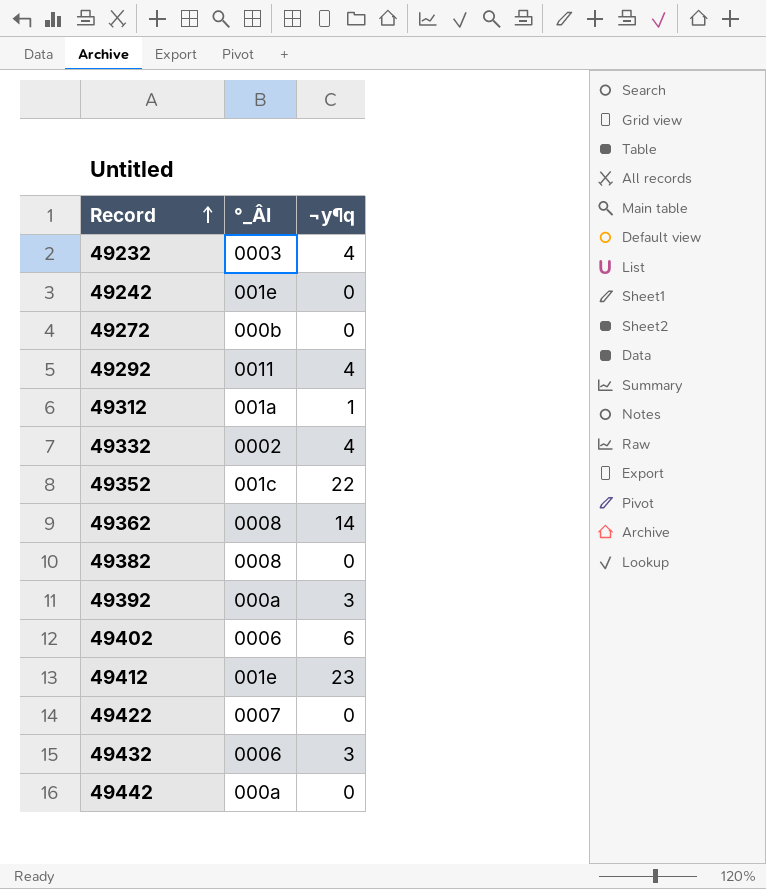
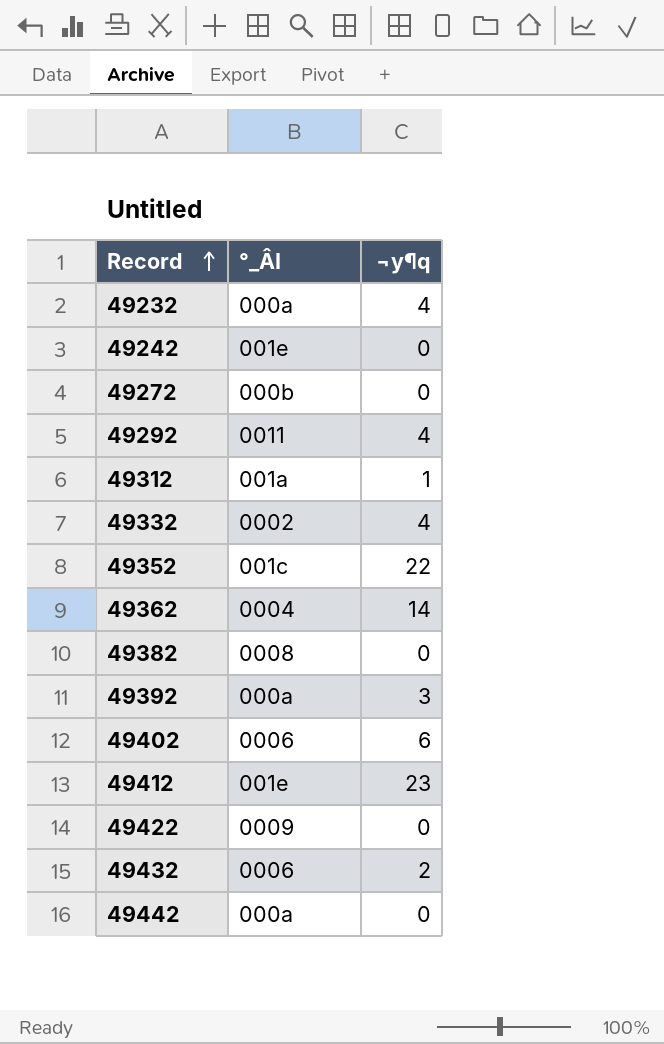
49232 | °_ÂI: 0003 -> 000a
49362 | °_ÂI: 0008 -> 0004
49422 | °_ÂI: 0007 -> 0009
49432 | ¬y¶q: 3 -> 2

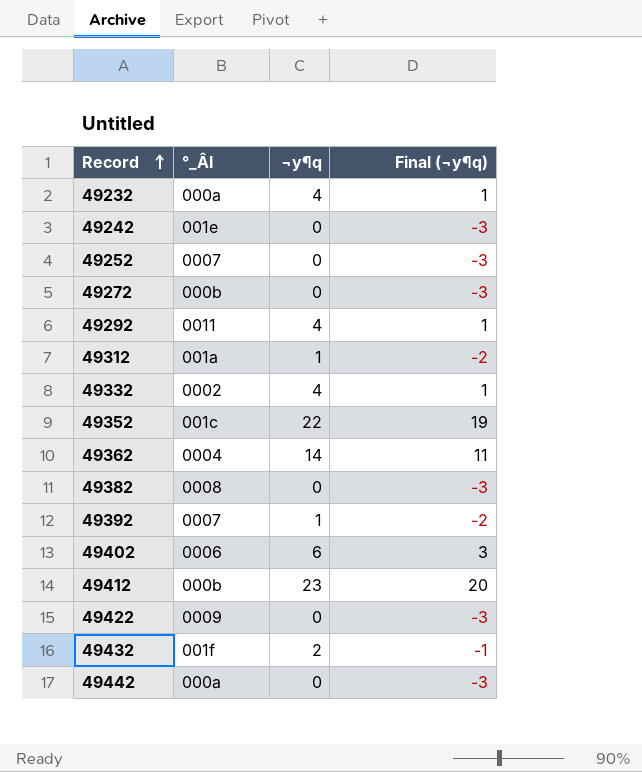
column Final (¬y¶q) | formula: none -> [¬y¶q] - 3
row 49252: none -> 0007 | 0 | -3
49392 | °_ÂI: 000a -> 0007
49392 | ¬y¶q: 3 -> 1
49412 | °_ÂI: 001e -> 000b
49432 | °_ÂI: 0006 -> 001f

